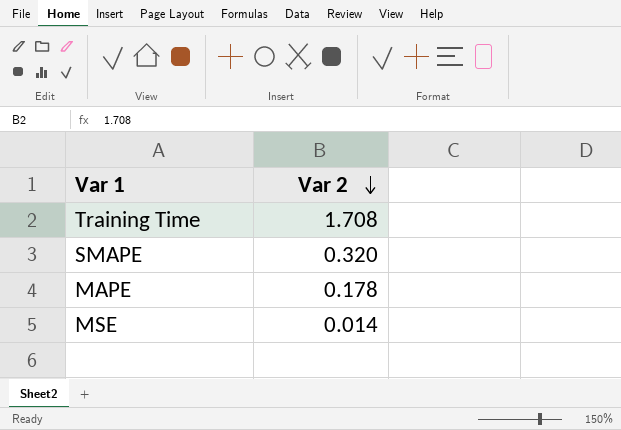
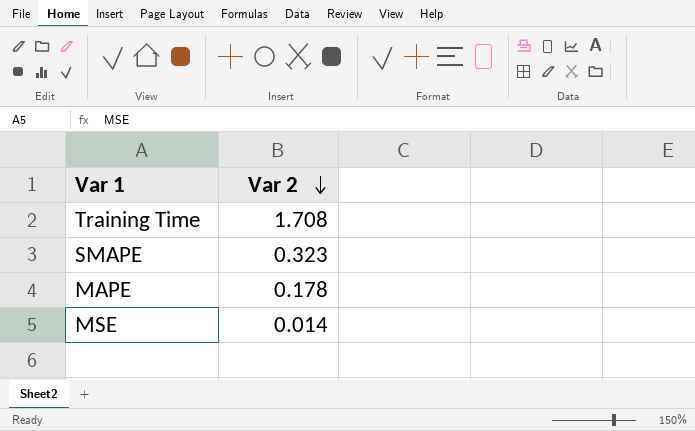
SMAPE | Var 2: 0.320 -> 0.323

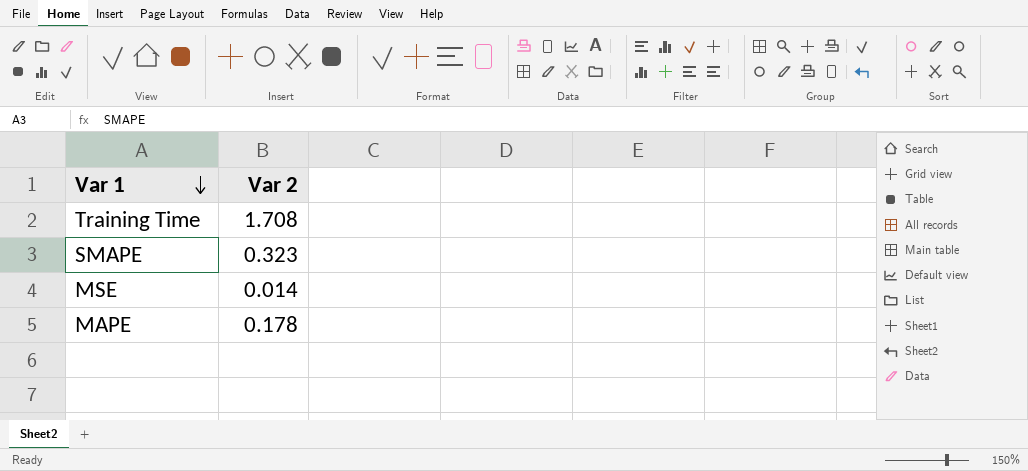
row order: Var 2 descending -> Var 1 descending

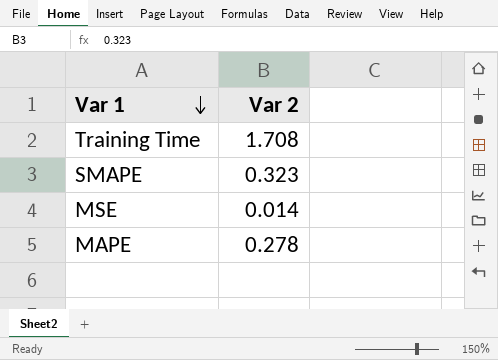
MAPE | Var 2: 0.178 -> 0.278

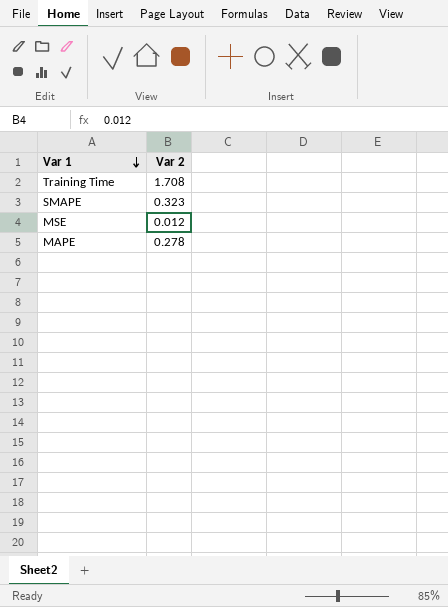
MSE | Var 2: 0.014 -> 0.012

